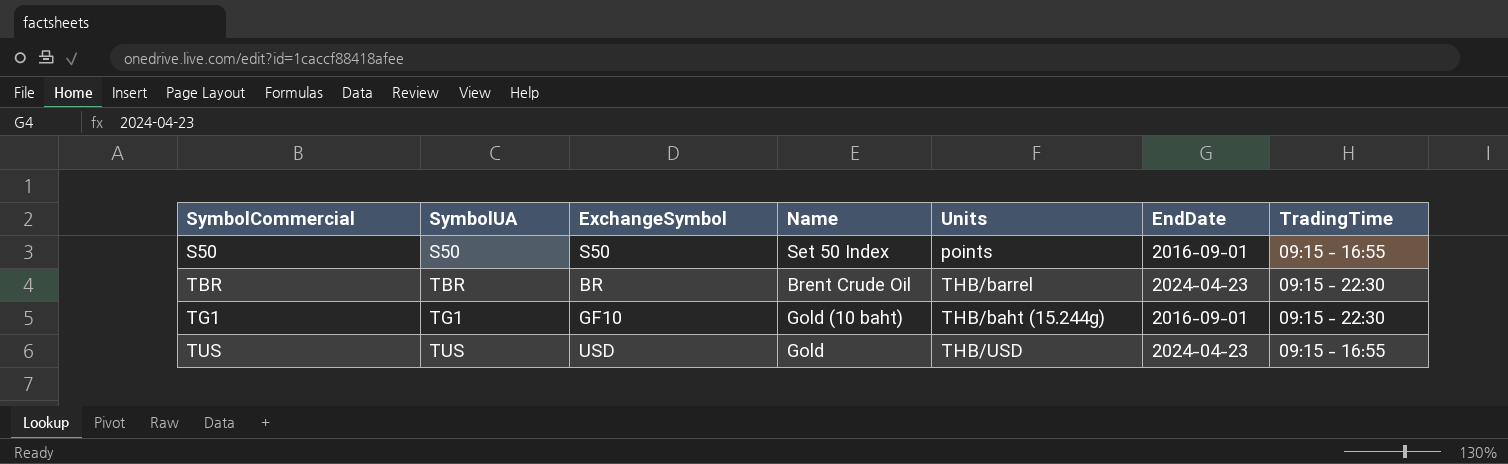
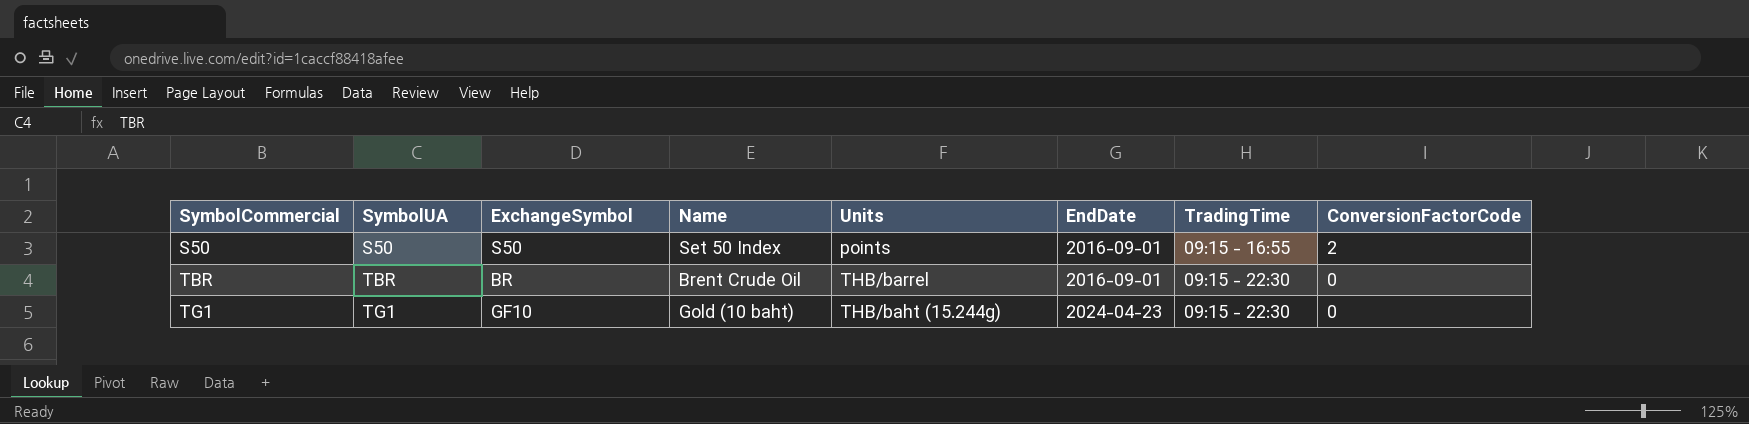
column ConversionFactorCode | position: none -> 8
row TUS: TUS | USD | Gold | THB/USD | 2024-04-23 | 09:15 - 16:55 -> none
TBR | EndDate: 2024-04-23 -> 2016-09-01
TG1 | EndDate: 2016-09-01 -> 2024-04-23

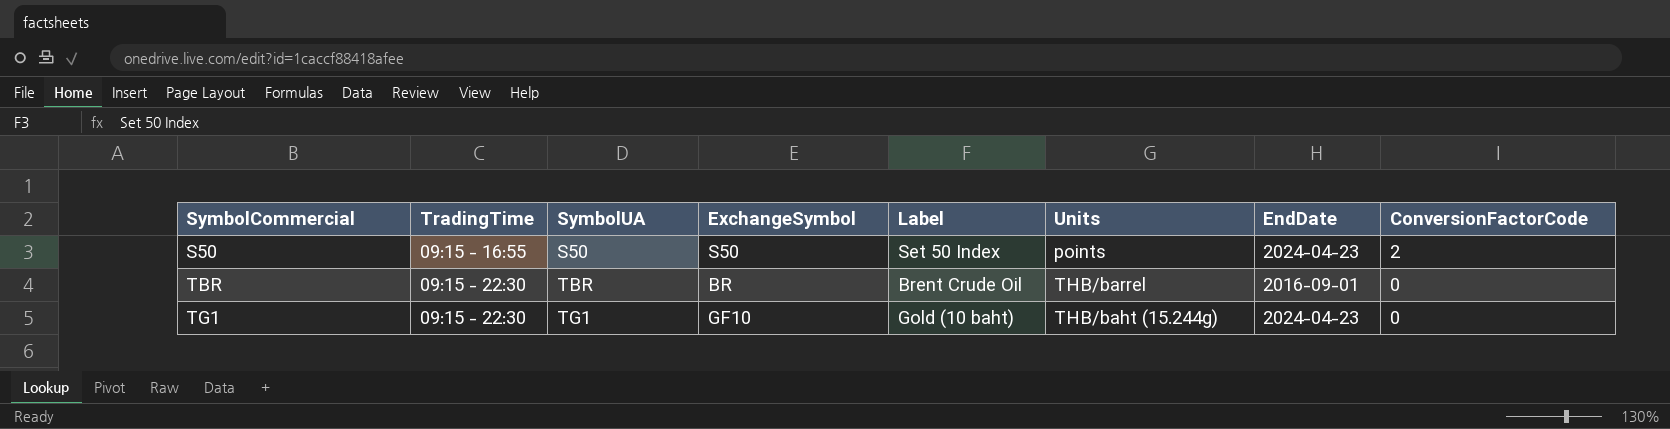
column TradingTime | position: 7 -> 2
column name: Name -> Label
S50 | EndDate: 2016-09-01 -> 2024-04-23

